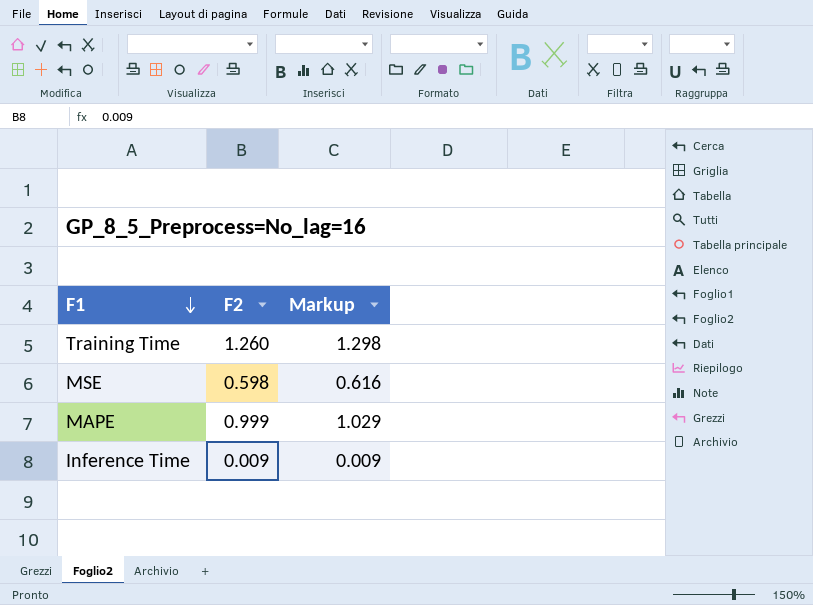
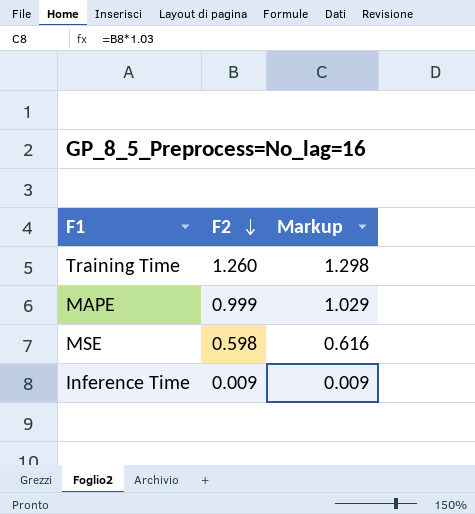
row order: F1 descending -> F2 descending

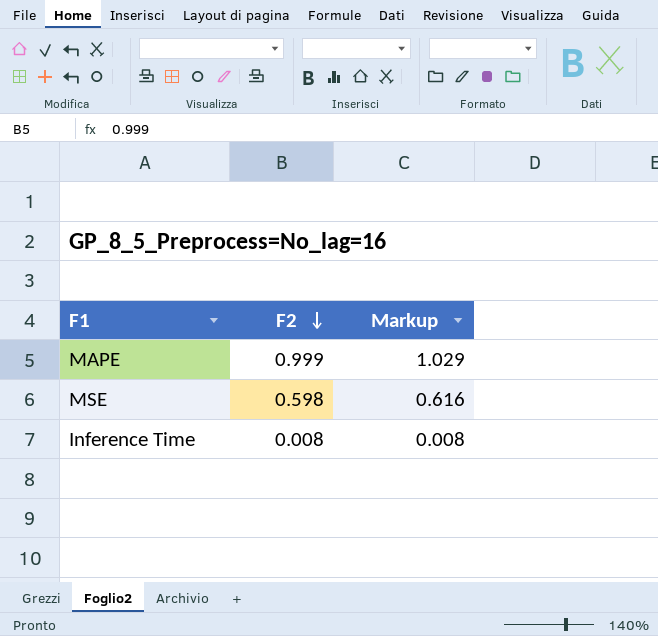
row Training Time: 1.260 | 1.298 -> none
Inference Time | F2: 0.009 -> 0.008
Inference Time | Markup: 0.009 -> 0.008

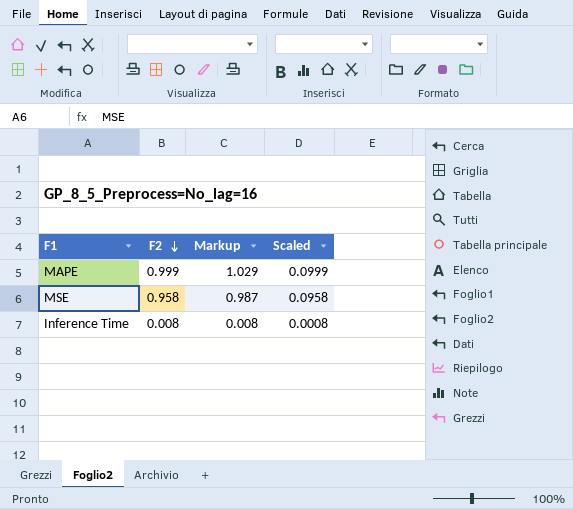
column Scaled | formula: none -> [F2] * 0.1
MSE | F2: 0.598 -> 0.958
MSE | Markup: 0.616 -> 0.987

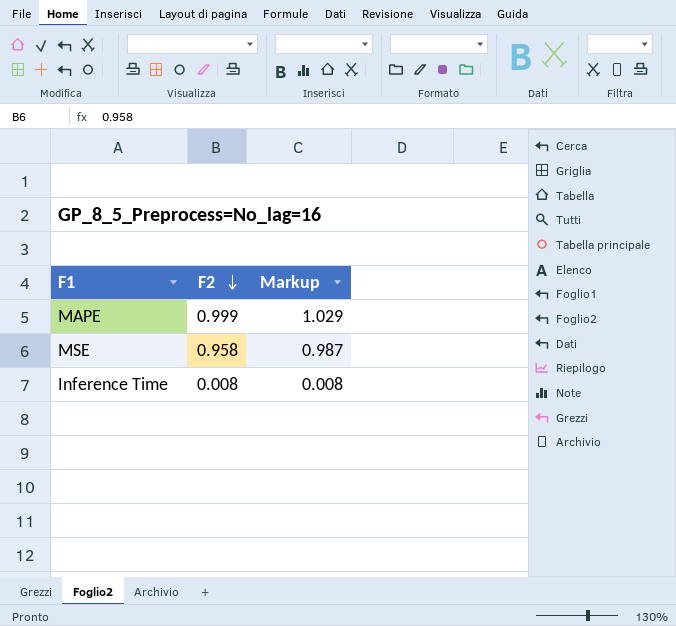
column Scaled | formula: [F2] * 0.1 -> none

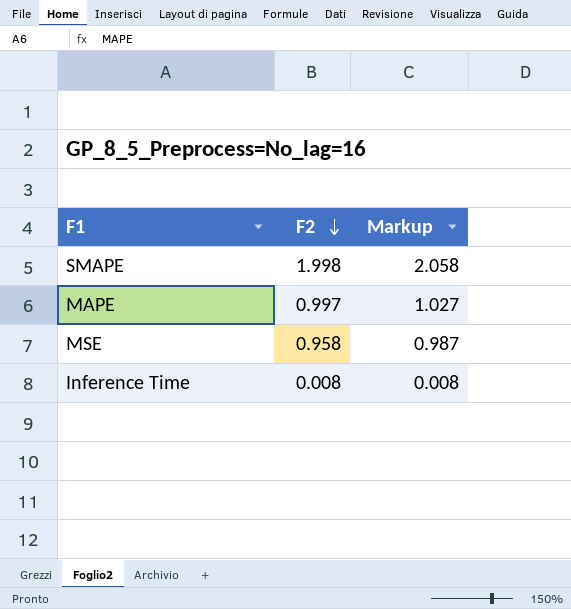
row SMAPE: none -> 1.998 | 2.058
MAPE | F2: 0.999 -> 0.997
MAPE | Markup: 1.029 -> 1.027

